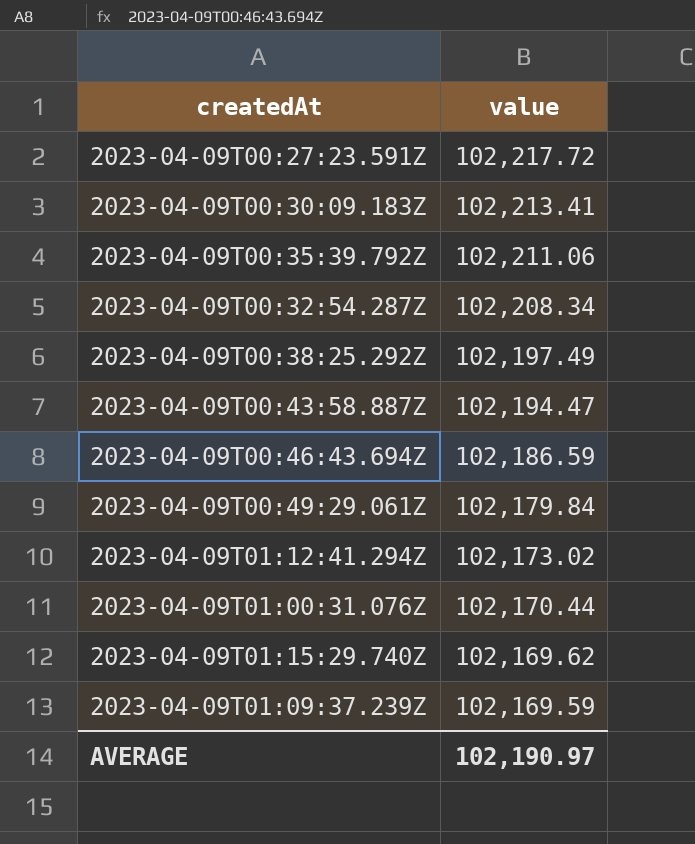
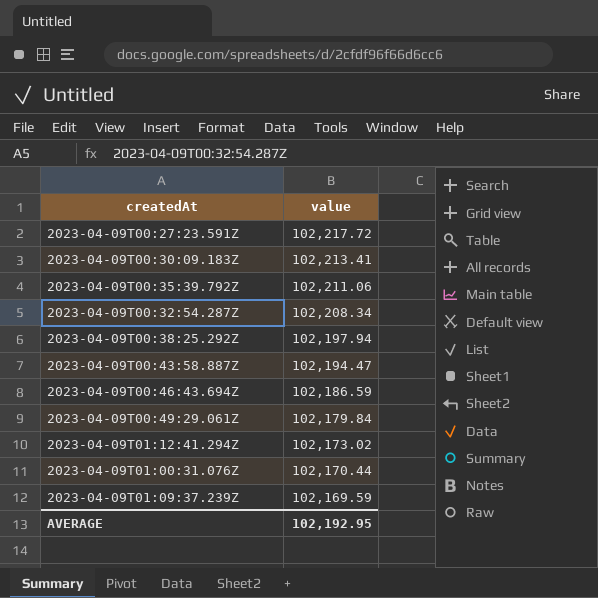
row 2023-04-09T01:15:29.740Z: 102,169.62 -> none
2023-04-09T00:38:25.292Z | value: 102,197.49 -> 102,197.94
AVERAGE | value: 102,190.97 -> 102,192.95

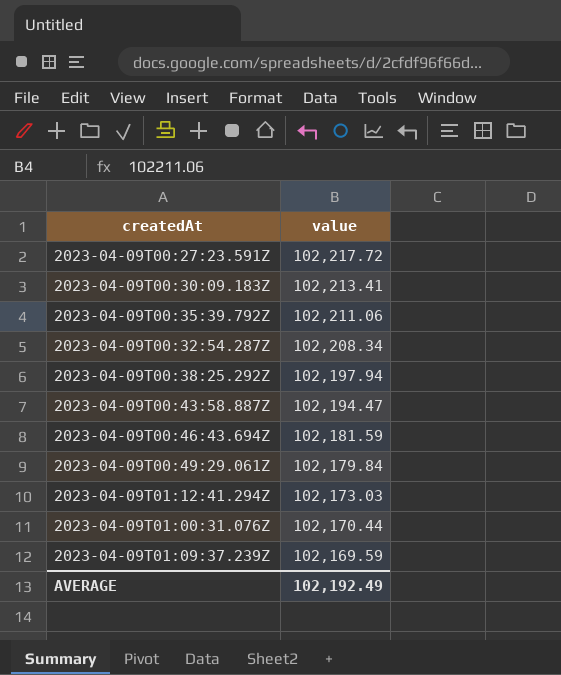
2023-04-09T00:46:43.694Z | value: 102,186.59 -> 102,181.59
2023-04-09T01:12:41.294Z | value: 102,173.02 -> 102,173.03
AVERAGE | value: 102,192.95 -> 102,192.49

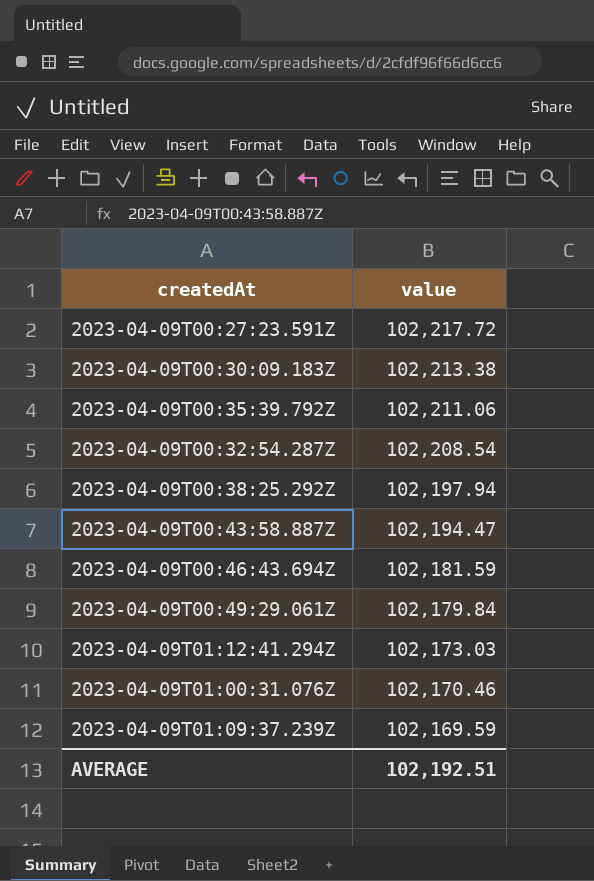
2023-04-09T00:30:09.183Z | value: 102,213.41 -> 102,213.38
2023-04-09T00:32:54.287Z | value: 102,208.34 -> 102,208.54
2023-04-09T01:00:31.076Z | value: 102,170.44 -> 102,170.46
AVERAGE | value: 102,192.49 -> 102,192.51

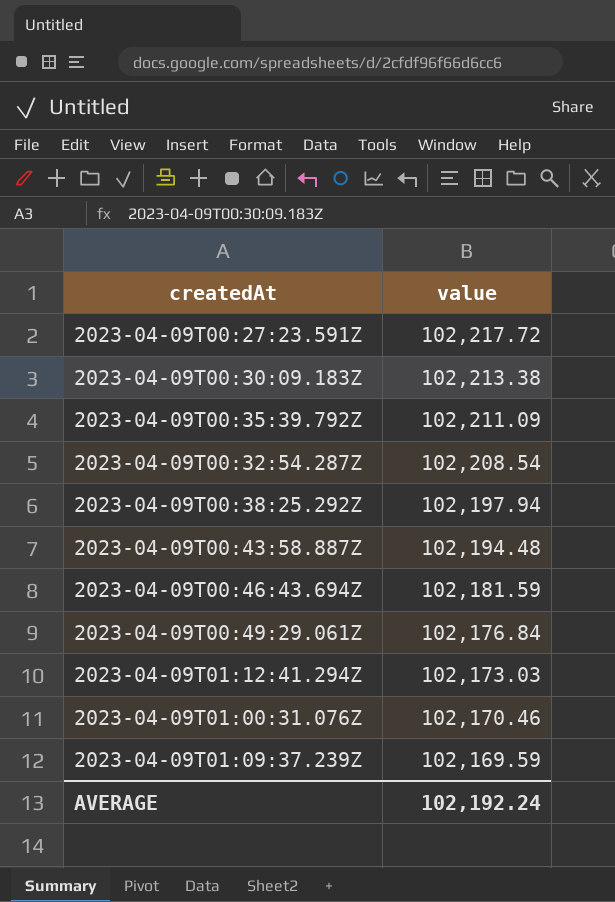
2023-04-09T00:35:39.792Z | value: 102,211.06 -> 102,211.09
2023-04-09T00:43:58.887Z | value: 102,194.47 -> 102,194.48
2023-04-09T00:49:29.061Z | value: 102,179.84 -> 102,176.84
AVERAGE | value: 102,192.51 -> 102,192.24

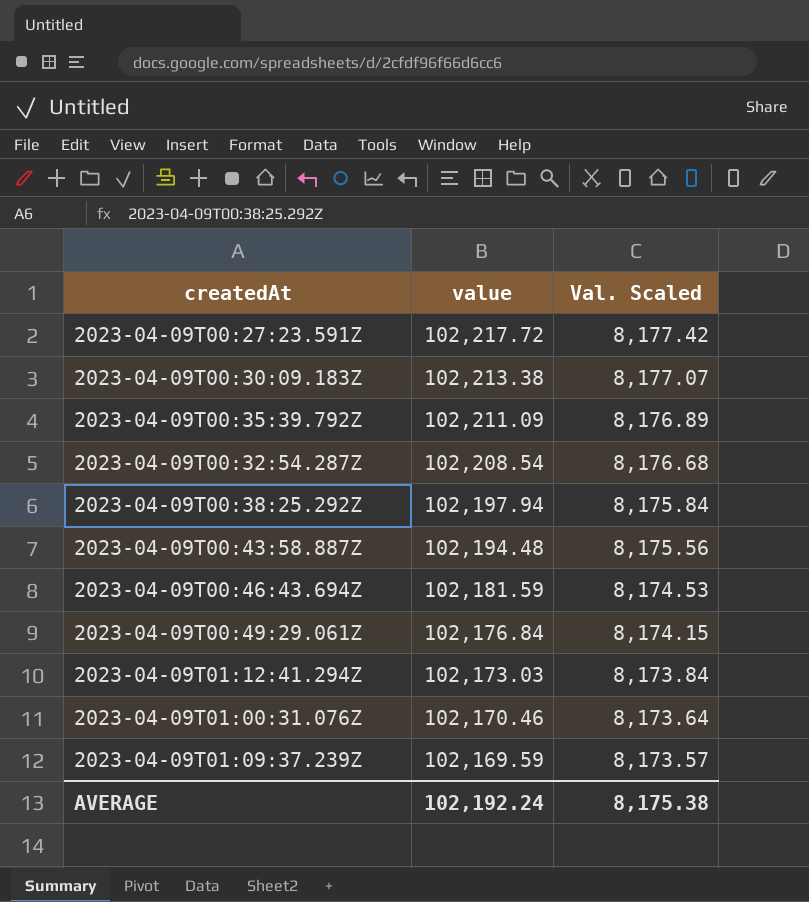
column Val. Scaled | formula: none -> [value] * 0.08

